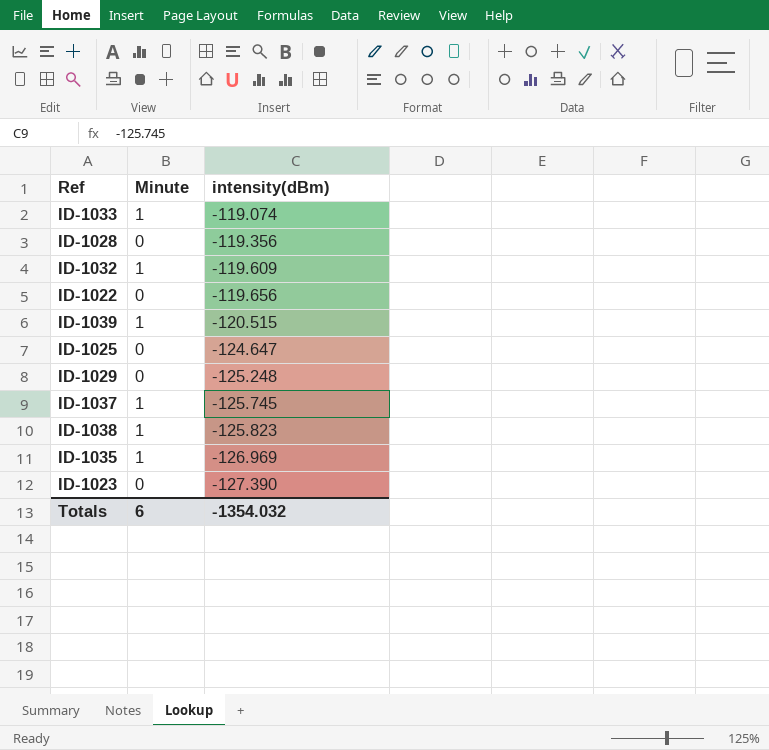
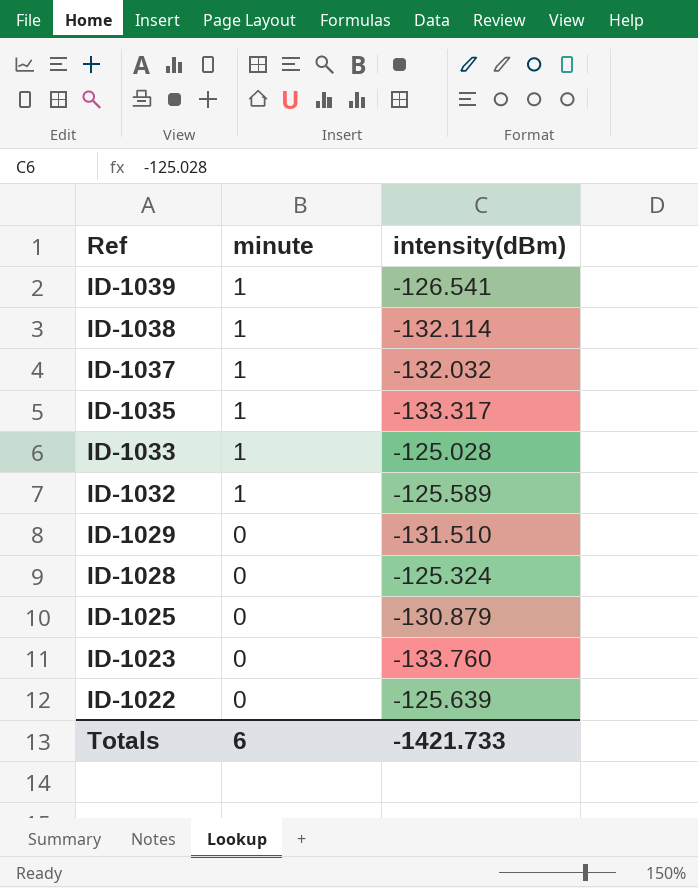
row order: intensity(dBm) descending -> Ref descending
column name: Minute -> minute
ID-1039 | intensity(dBm): -120.515 -> -126.541
ID-1038 | intensity(dBm): -125.823 -> -132.114
ID-1037 | intensity(dBm): -125.745 -> -132.032
ID-1035 | intensity(dBm): -126.969 -> -133.317
ID-1033 | intensity(dBm): -119.074 -> -125.028
ID-1032 | intensity(dBm): -119.609 -> -125.589
ID-1029 | intensity(dBm): -125.248 -> -131.510
ID-1028 | intensity(dBm): -119.356 -> -125.324
ID-1025 | intensity(dBm): -124.647 -> -130.879
ID-1023 | intensity(dBm): -127.390 -> -133.760
ID-1022 | intensity(dBm): -119.656 -> -125.639
Totals | intensity(dBm): -1354.032 -> -1421.733

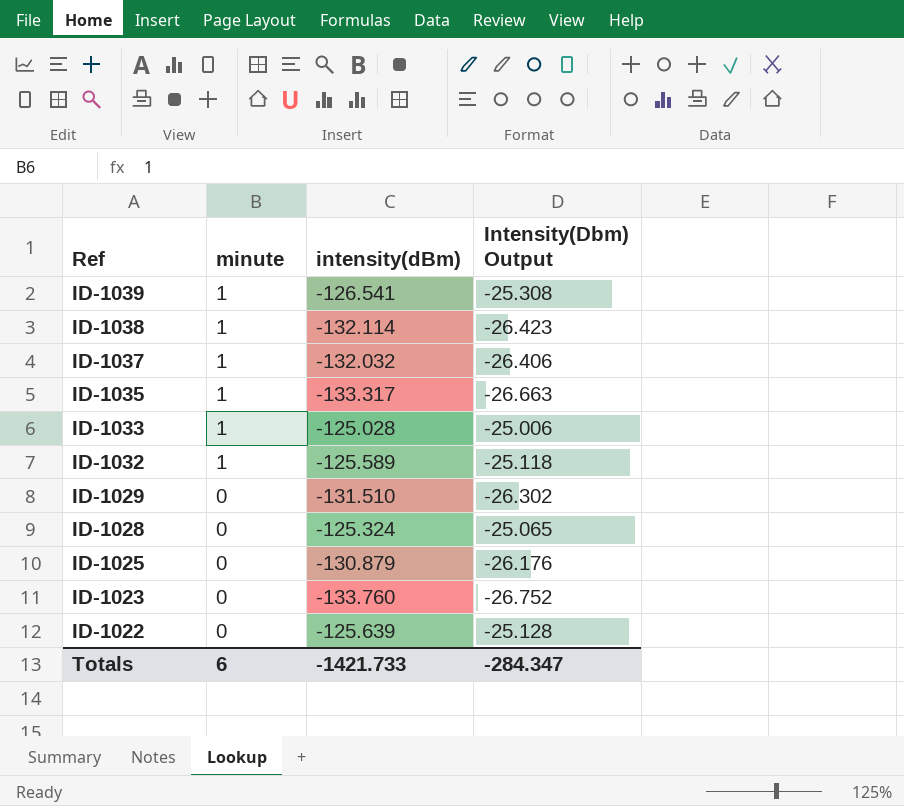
column Intensity(Dbm) Output | formula: none -> [intensity(dBm)] * 0.2

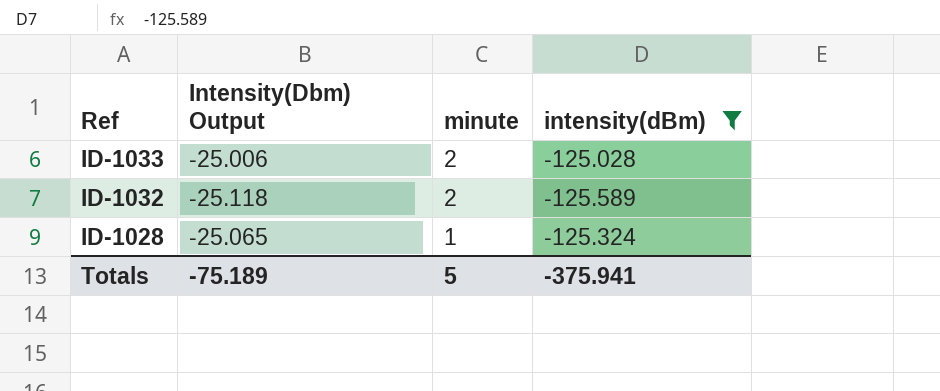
filter: none -> intensity(dBm) >= -125.589
column Intensity(Dbm) Output | position: 4 -> 2
ID-1033 | minute: 1 -> 2
ID-1032 | minute: 1 -> 2
ID-1028 | minute: 0 -> 1
Totals | Intensity(Dbm) Output: -284.347 -> -75.189
Totals | minute: 6 -> 5
Totals | intensity(dBm): -1421.733 -> -375.941

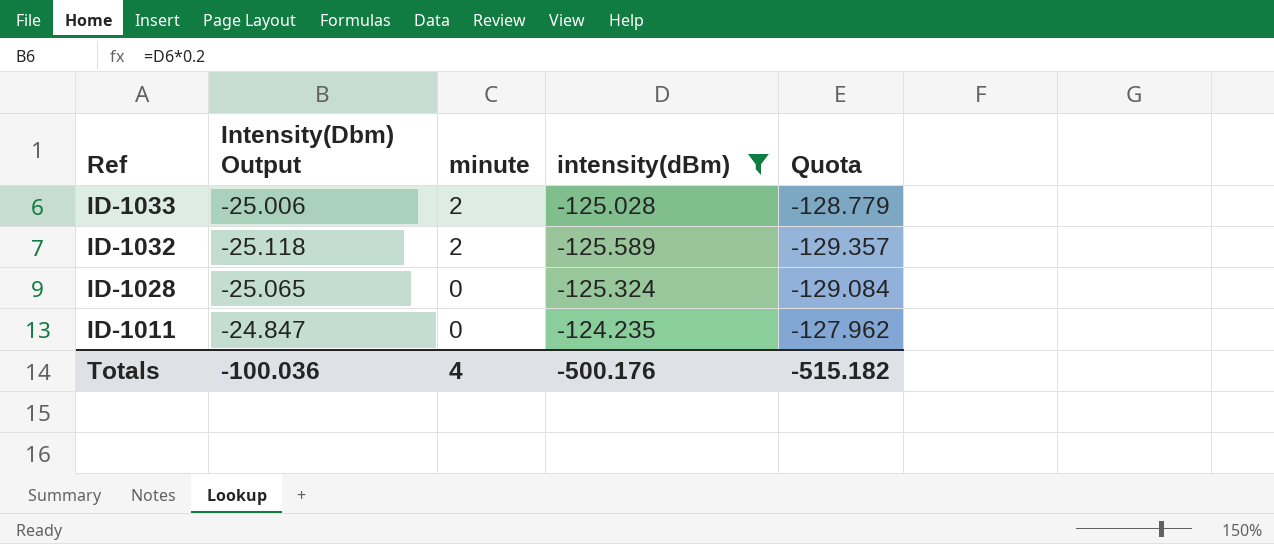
column Quota | formula: none -> [intensity(dBm)] * 1.03
ID-1028 | minute: 1 -> 0
row ID-1011: none -> -24.847 | 0 | -124.235 | -127.962
Totals | Intensity(Dbm) Output: -75.189 -> -100.036
Totals | minute: 5 -> 4
Totals | intensity(dBm): -375.941 -> -500.176

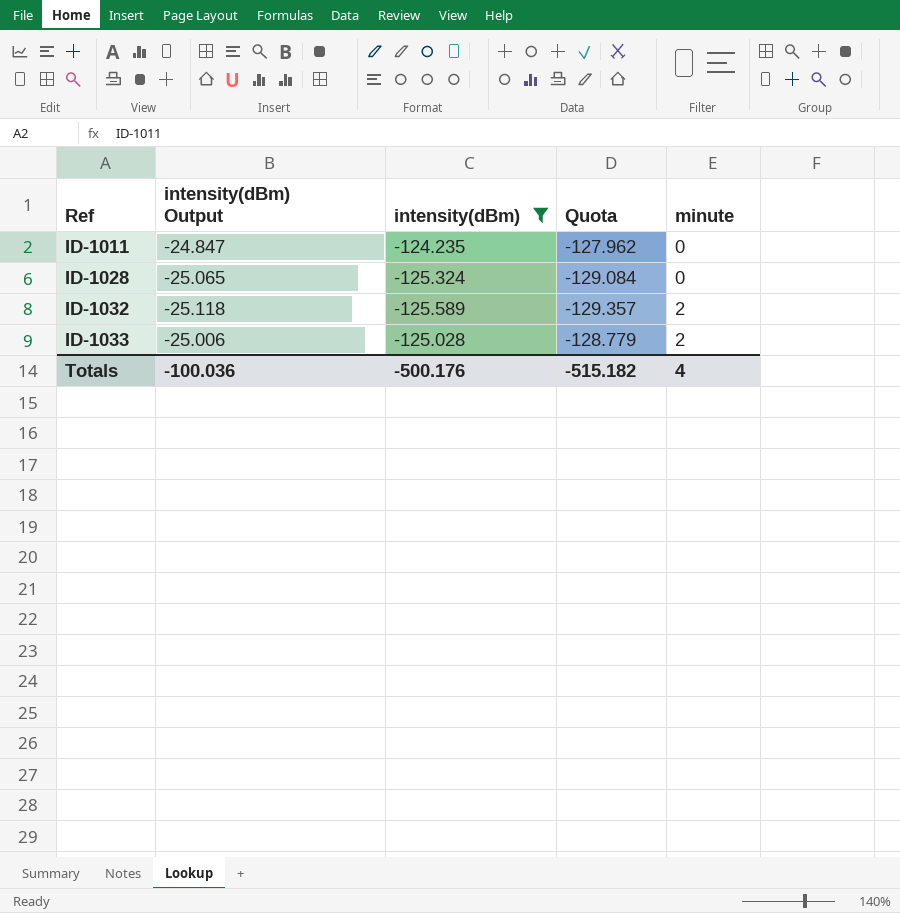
row order: Ref descending -> Ref ascending
column name: Intensity(Dbm) Output -> intensity(dBm) Output
column minute | position: 3 -> 5

